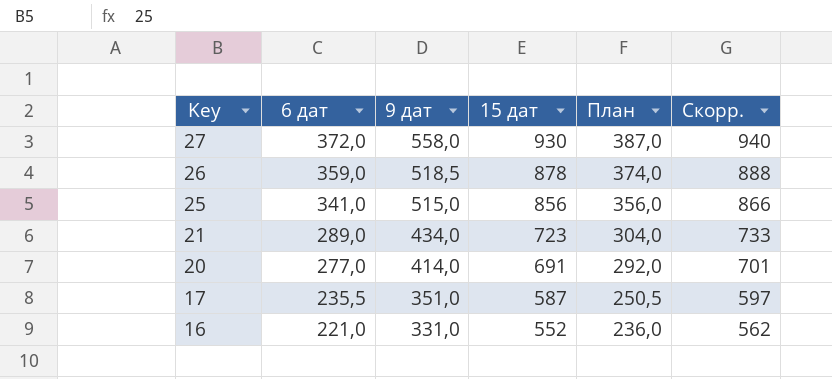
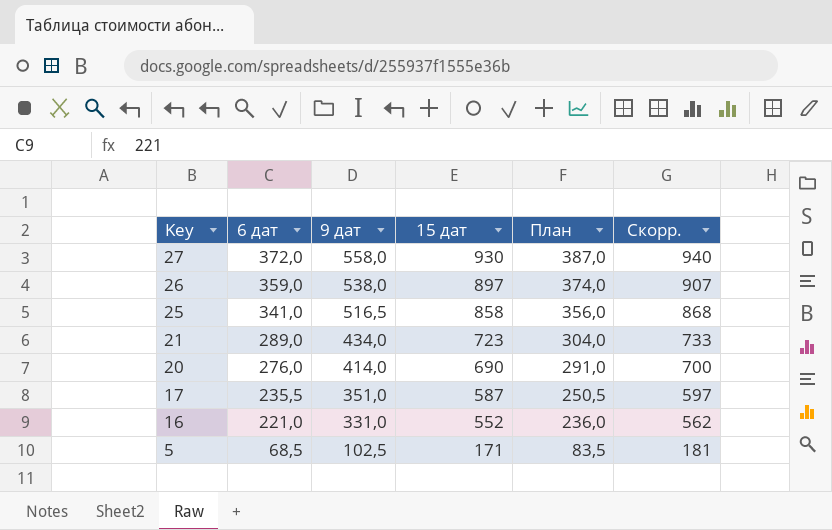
26 | 9 дат: 518,5 -> 538,0
26 | 15 дат: 878 -> 897
26 | Скорр.: 888 -> 907
25 | 9 дат: 515,0 -> 516,5
25 | 15 дат: 856 -> 858
25 | Скорр.: 866 -> 868
20 | 6 дат: 277,0 -> 276,0
20 | 15 дат: 691 -> 690
20 | План: 292,0 -> 291,0
20 | Скорр.: 701 -> 700
row 5: none -> 68,5 | 102,5 | 171 | 83,5 | 181

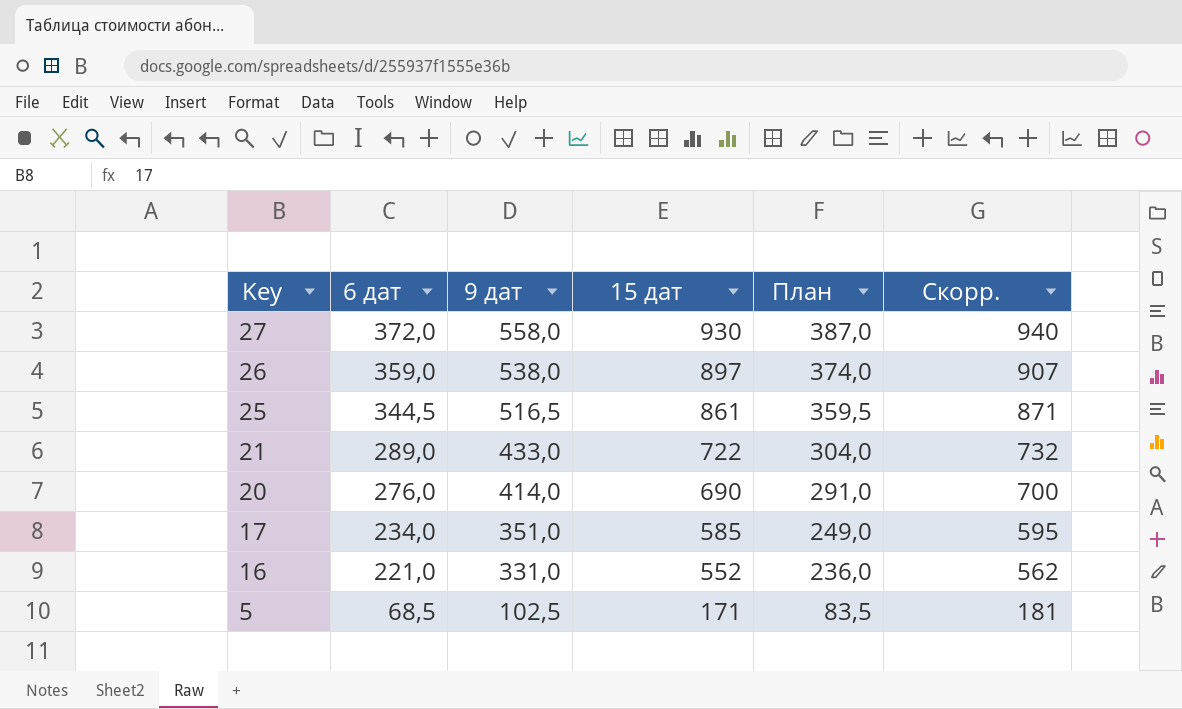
25 | 6 дат: 341,0 -> 344,5
25 | 15 дат: 858 -> 861
25 | План: 356,0 -> 359,5
25 | Скорр.: 868 -> 871
21 | 9 дат: 434,0 -> 433,0
21 | 15 дат: 723 -> 722
21 | Скорр.: 733 -> 732
17 | 6 дат: 235,5 -> 234,0
17 | 15 дат: 587 -> 585
17 | План: 250,5 -> 249,0
17 | Скорр.: 597 -> 595

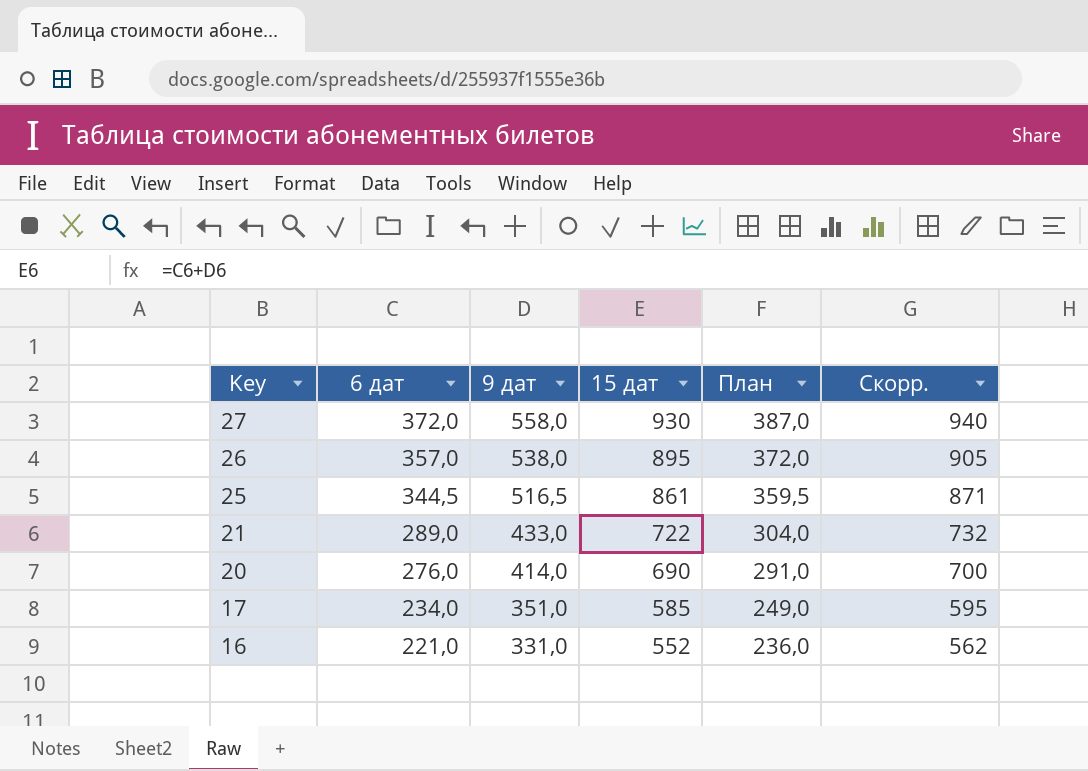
row 5: 68,5 | 102,5 | 171 | 83,5 | 181 -> none
26 | 6 дат: 359,0 -> 357,0
26 | 15 дат: 897 -> 895
26 | План: 374,0 -> 372,0
26 | Скорр.: 907 -> 905

